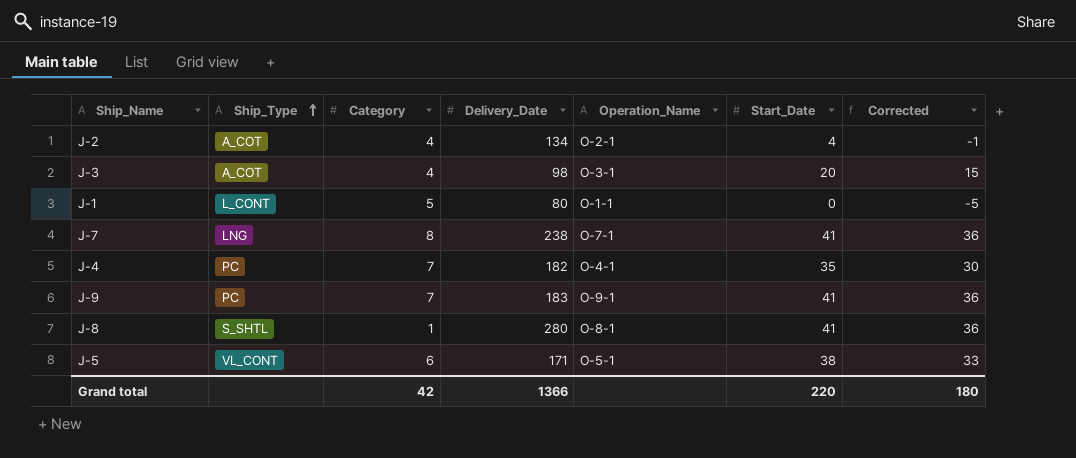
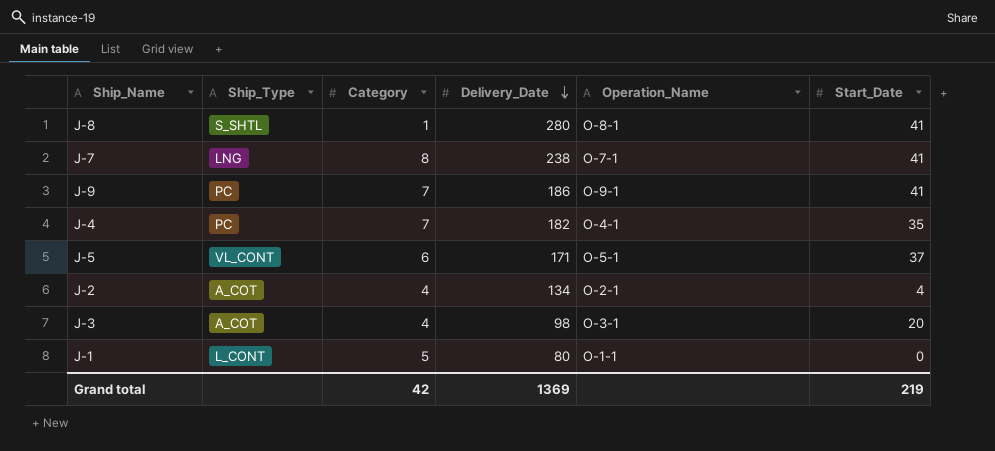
row order: Ship_Type ascending -> Delivery_Date descending
column Corrected | formula: [Start_Date] - 5 -> none
J-9 | Delivery_Date: 183 -> 186
J-5 | Start_Date: 38 -> 37
Grand total | Delivery_Date: 1366 -> 1369
Grand total | Start_Date: 220 -> 219

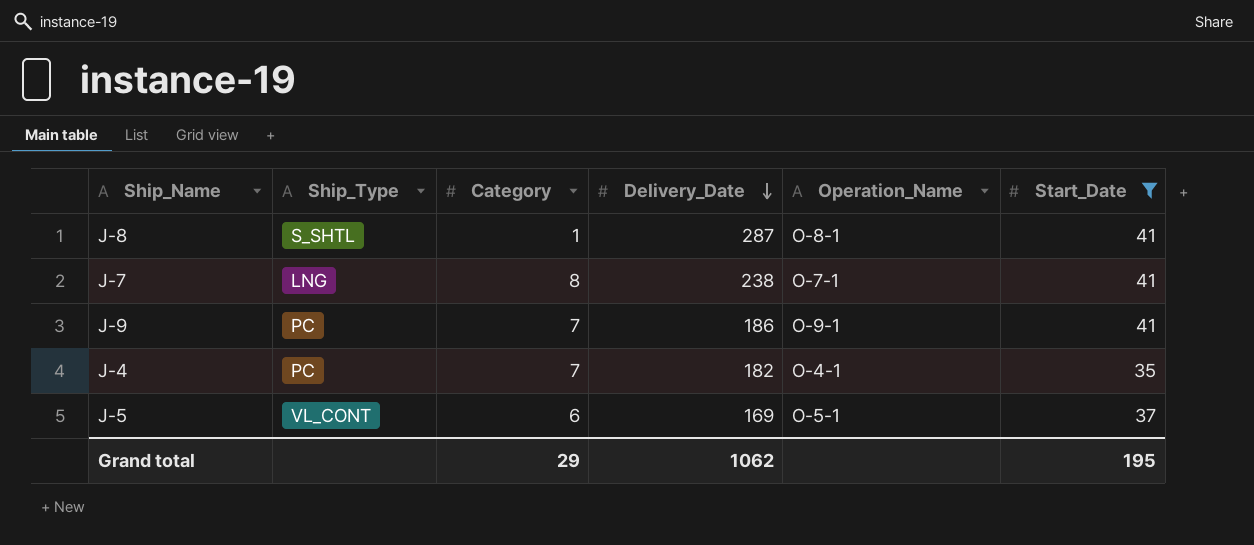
filter: none -> Start_Date >= 35
J-8 | Delivery_Date: 280 -> 287
J-5 | Delivery_Date: 171 -> 169
Grand total | Category: 42 -> 29
Grand total | Delivery_Date: 1369 -> 1062
Grand total | Start_Date: 219 -> 195

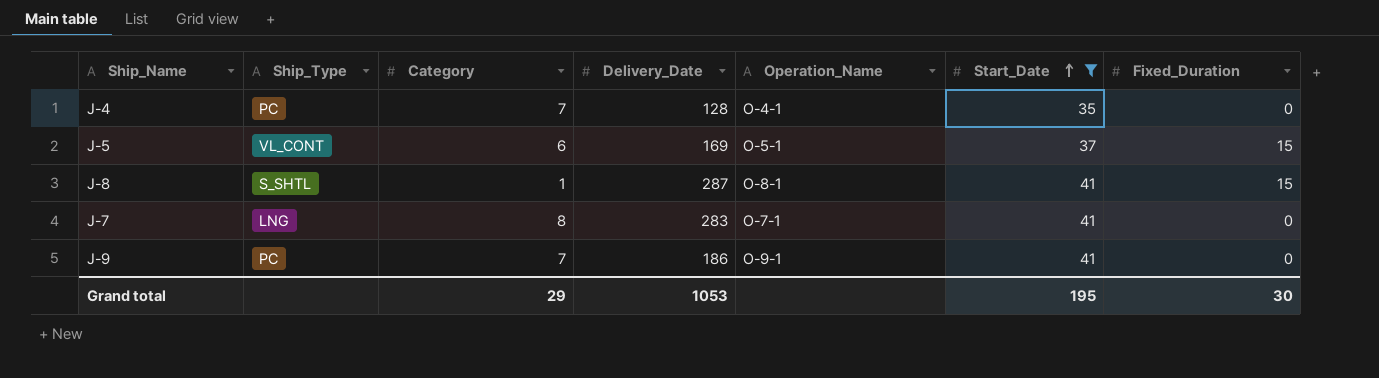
row order: Delivery_Date descending -> Start_Date ascending
column Fixed_Duration | position: none -> 7
J-4 | Delivery_Date: 182 -> 128
J-7 | Delivery_Date: 238 -> 283
Grand total | Delivery_Date: 1062 -> 1053

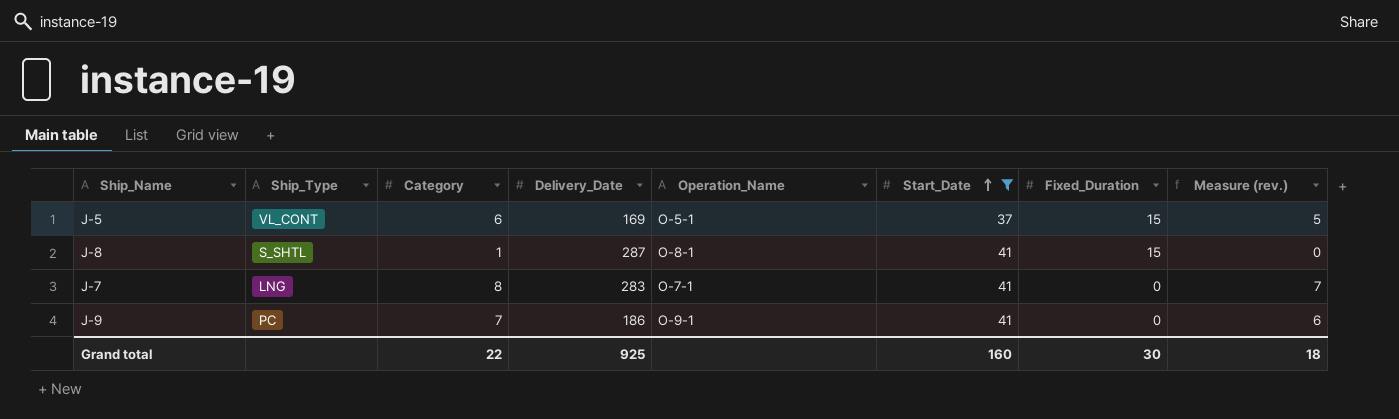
column Measure (rev.) | formula: none -> [Category] - 1
row J-4: PC | 7 | 128 | O-4-1 | 35 | 0 -> none
Grand total | Category: 29 -> 22
Grand total | Delivery_Date: 1053 -> 925
Grand total | Start_Date: 195 -> 160

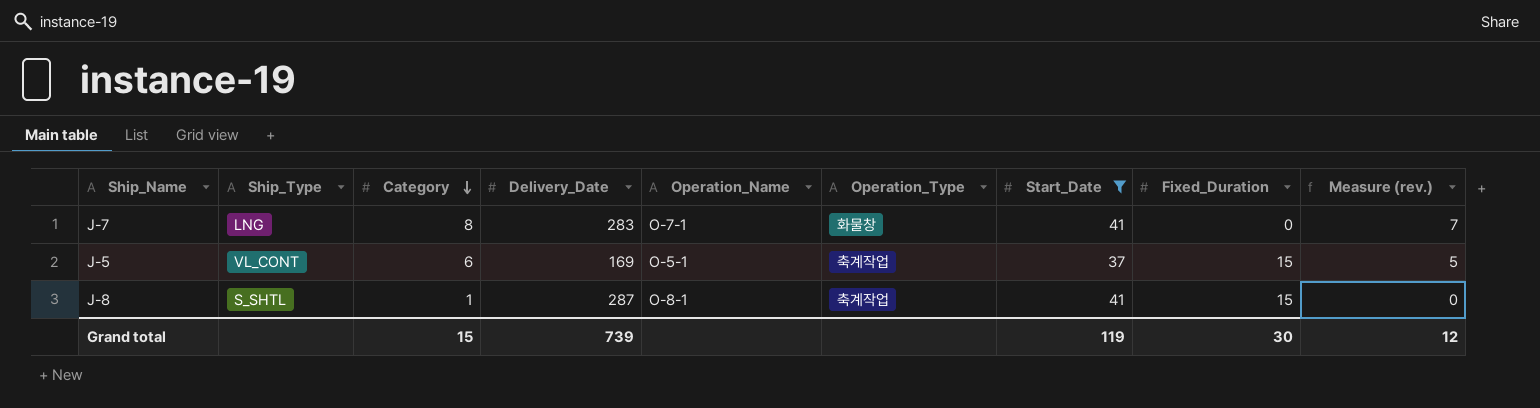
row order: Start_Date ascending -> Category descending
column Operation_Type | position: none -> 6
row J-9: PC | 7 | 186 | O-9-1 | 41 | 0 | 6 -> none
Grand total | Category: 22 -> 15
Grand total | Delivery_Date: 925 -> 739
Grand total | Start_Date: 160 -> 119
Grand total | Measure (rev.): 18 -> 12

